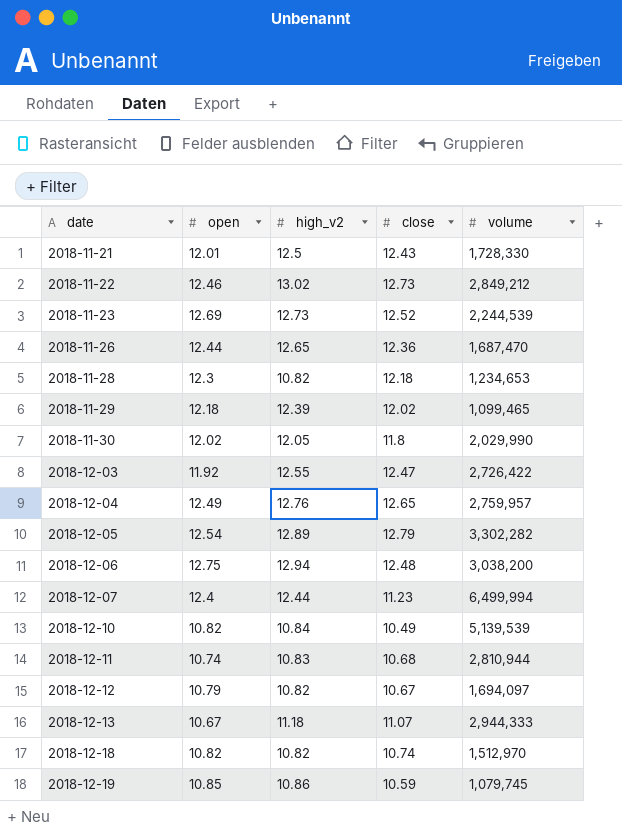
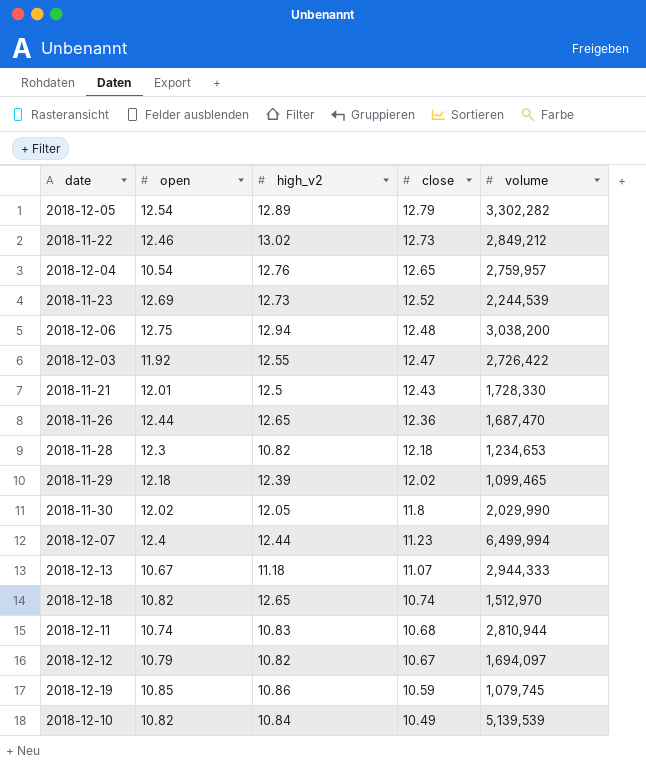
row order: date ascending -> close descending
2018-12-04 | open: 12.49 -> 10.54
2018-12-18 | high_v2: 10.82 -> 12.65

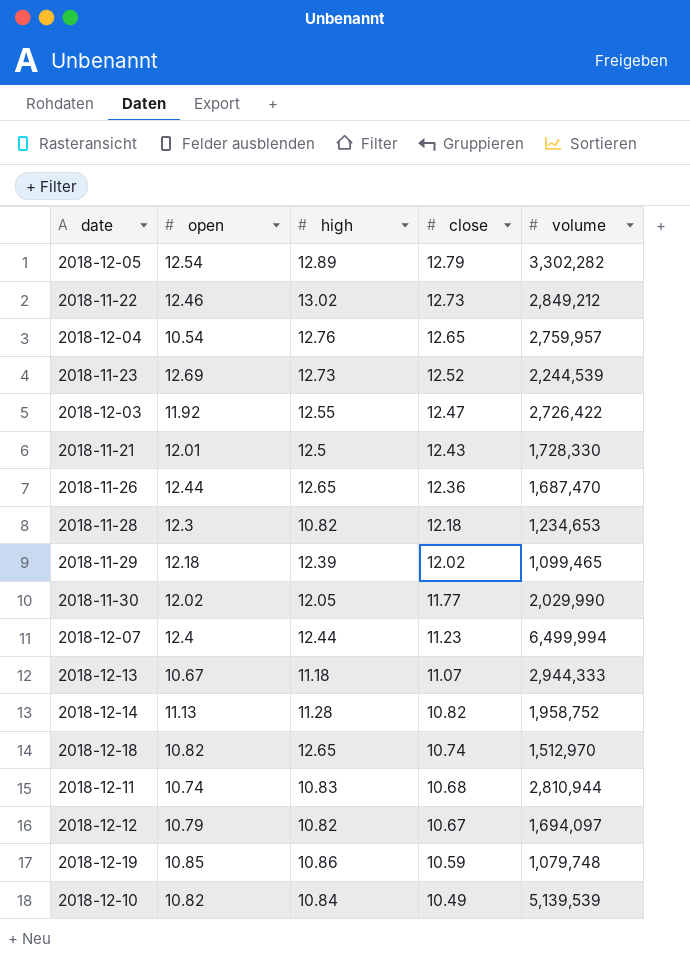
column name: high_v2 -> high
row 2018-12-06: 12.75 | 12.94 | 12.48 | 3,038,200 -> none
2018-11-30 | close: 11.8 -> 11.77
row 2018-12-14: none -> 11.13 | 11.28 | 10.82 | 1,958,752
2018-12-19 | volume: 1,079,745 -> 1,079,748

